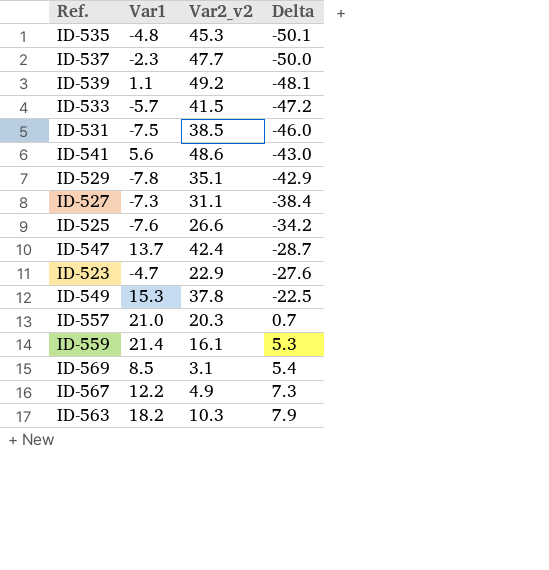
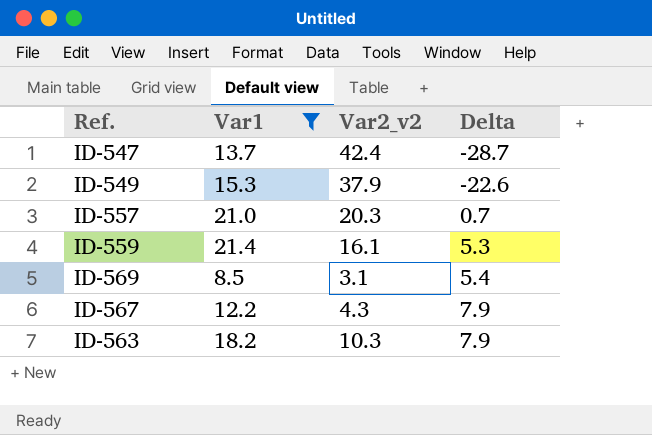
filter: none -> Var1 >= 8.5
ID-549 | Var2_v2: 37.8 -> 37.9
ID-549 | Delta: -22.5 -> -22.6
ID-567 | Var2_v2: 4.9 -> 4.3
ID-567 | Delta: 7.3 -> 7.9

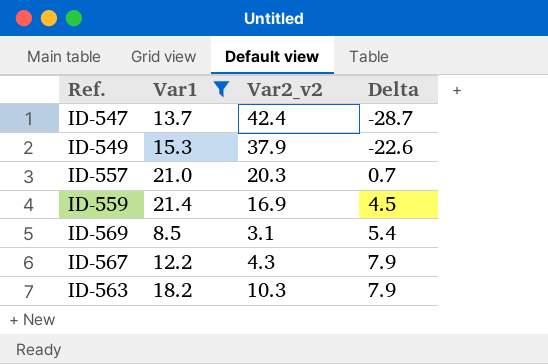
ID-559 | Var2_v2: 16.1 -> 16.9
ID-559 | Delta: 5.3 -> 4.5

